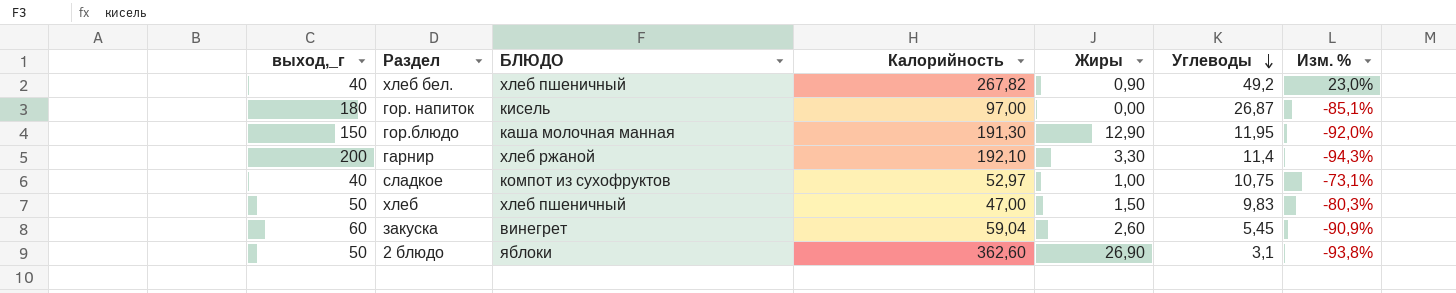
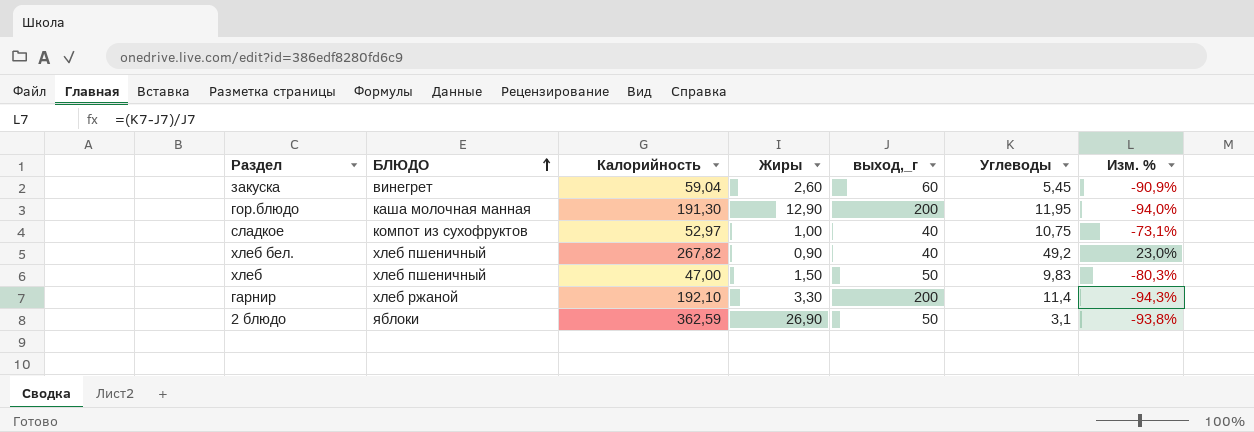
row order: Углеводы descending -> БЛЮДО ascending
column выход,_г | position: 1 -> 5
row гор. напиток: 180 | кисель | 97,00 | 0,00 | 26,87 | -85,1% -> none
гор.блюдо | выход,_г: 150 -> 200
гор.блюдо | Изм. %: -92,0% -> -94,0%
2 блюдо | Калорийность: 362,60 -> 362,59

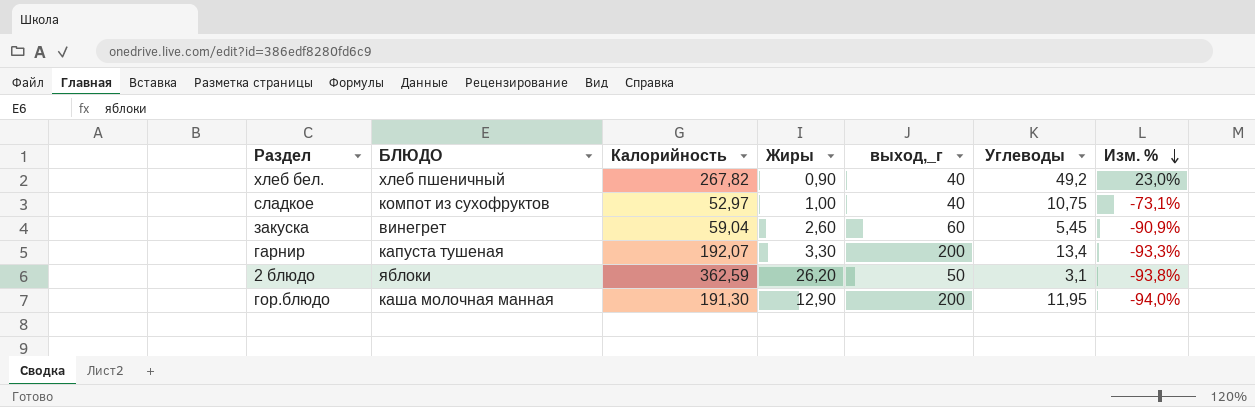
row order: БЛЮДО ascending -> Изм. % descending
row хлеб: хлеб пшеничный | 47,00 | 1,50 | 50 | 9,83 | -80,3% -> none
гарнир | БЛЮДО: хлеб ржаной -> капуста тушеная
гарнир | Калорийность: 192,10 -> 192,07
гарнир | Углеводы: 11,4 -> 13,4
гарнир | Изм. %: -94,3% -> -93,3%
2 блюдо | Жиры: 26,90 -> 26,20

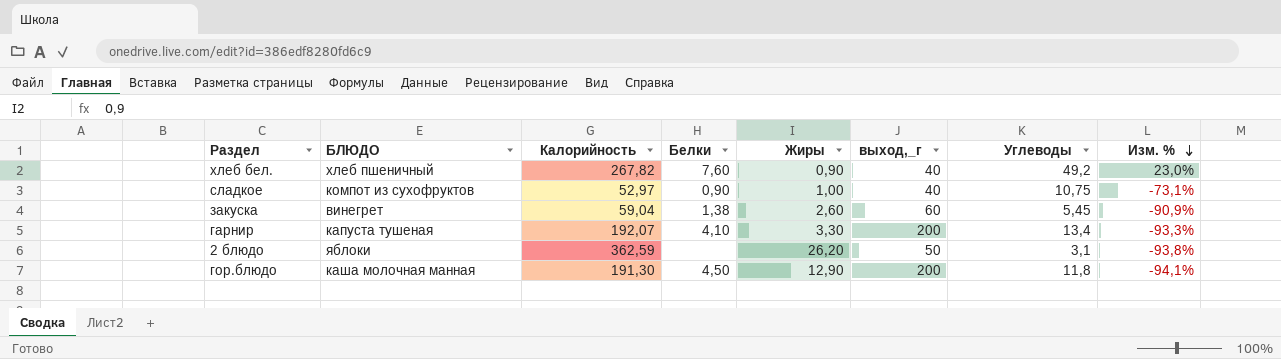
column Белки | position: none -> 4
гор.блюдо | Углеводы: 11,95 -> 11,8
гор.блюдо | Изм. %: -94,0% -> -94,1%

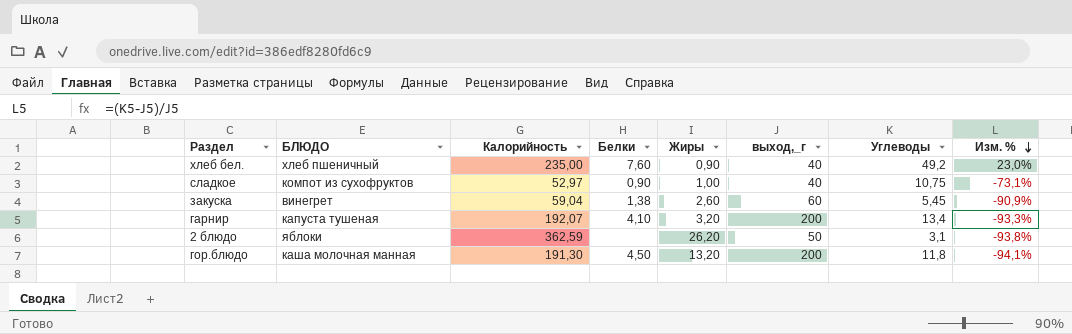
хлеб бел. | Калорийность: 267,82 -> 235,00
гарнир | Жиры: 3,30 -> 3,20
гор.блюдо | Жиры: 12,90 -> 13,20

